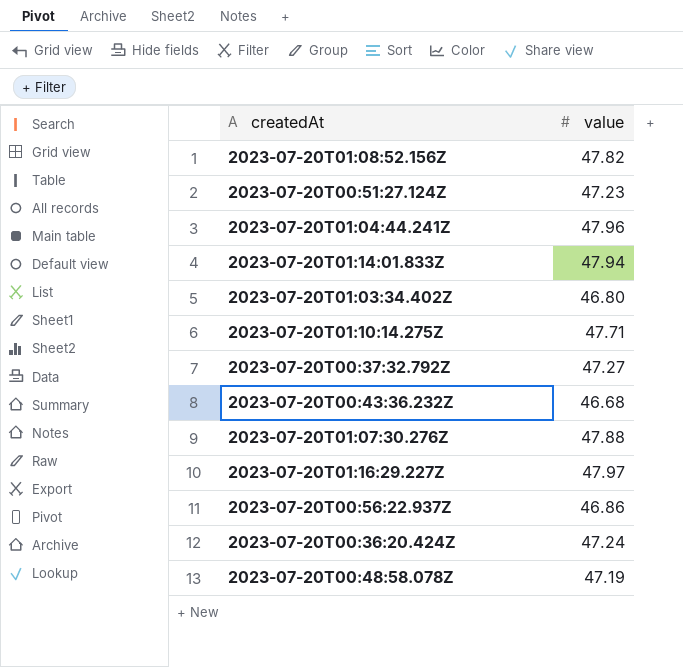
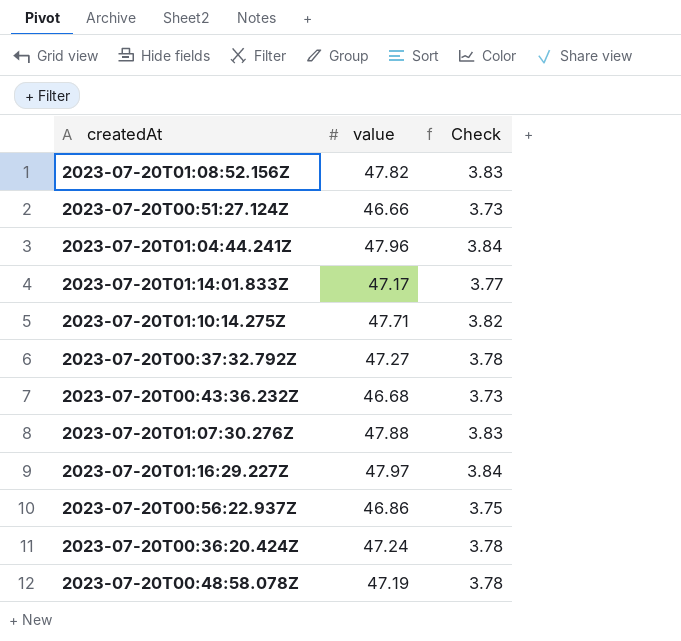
column Check | formula: none -> [value] * 0.08
row 2023-07-20T01:03:34.402Z: 46.80 -> none
2023-07-20T00:51:27.124Z | value: 47.23 -> 46.66
2023-07-20T01:14:01.833Z | value: 47.94 -> 47.17

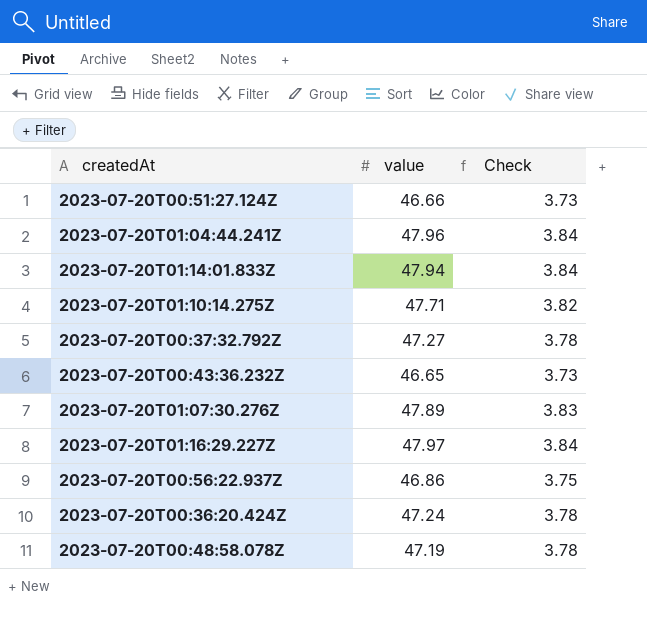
row 2023-07-20T01:08:52.156Z: 47.82 | 3.83 -> none
2023-07-20T01:14:01.833Z | value: 47.17 -> 47.94
2023-07-20T01:14:01.833Z | Check: 3.77 -> 3.84
2023-07-20T00:43:36.232Z | value: 46.68 -> 46.65
2023-07-20T01:07:30.276Z | value: 47.88 -> 47.89

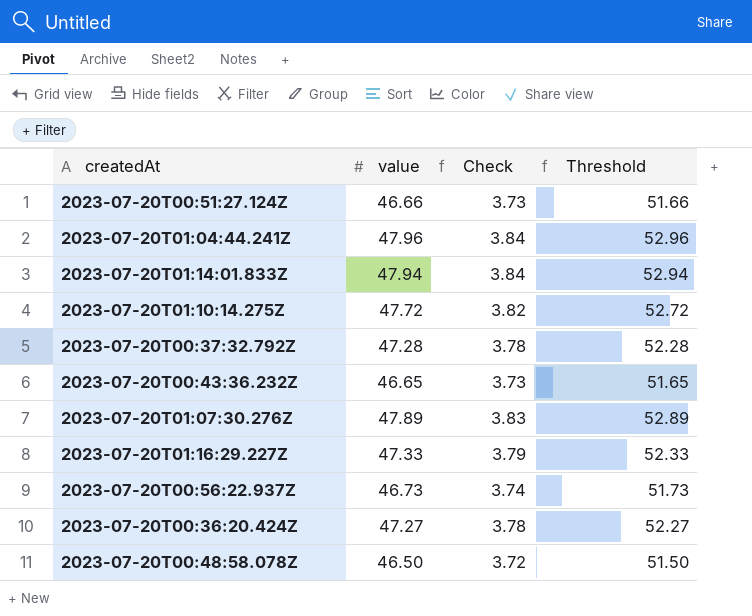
column Threshold | formula: none -> [value] + 5
2023-07-20T01:10:14.275Z | value: 47.71 -> 47.72
2023-07-20T00:37:32.792Z | value: 47.27 -> 47.28
2023-07-20T01:16:29.227Z | value: 47.97 -> 47.33
2023-07-20T01:16:29.227Z | Check: 3.84 -> 3.79
2023-07-20T00:56:22.937Z | value: 46.86 -> 46.73
2023-07-20T00:56:22.937Z | Check: 3.75 -> 3.74
2023-07-20T00:36:20.424Z | value: 47.24 -> 47.27
2023-07-20T00:48:58.078Z | value: 47.19 -> 46.50
2023-07-20T00:48:58.078Z | Check: 3.78 -> 3.72

